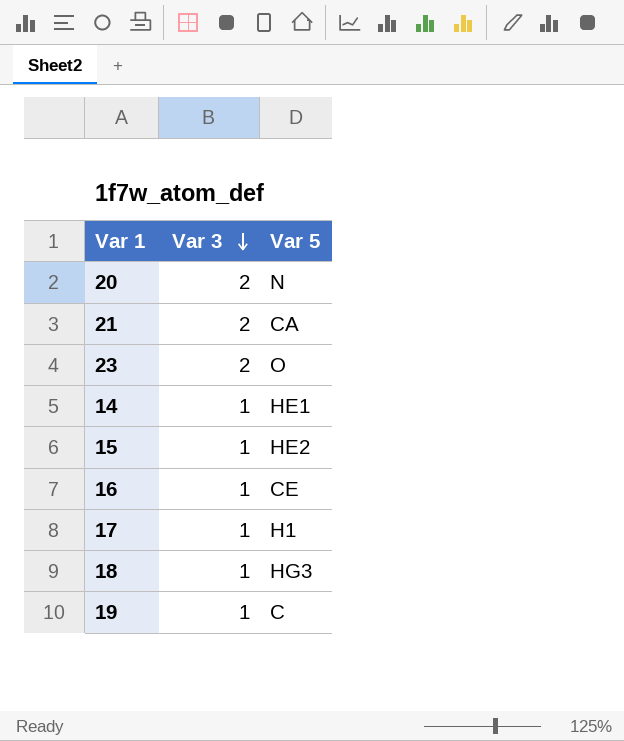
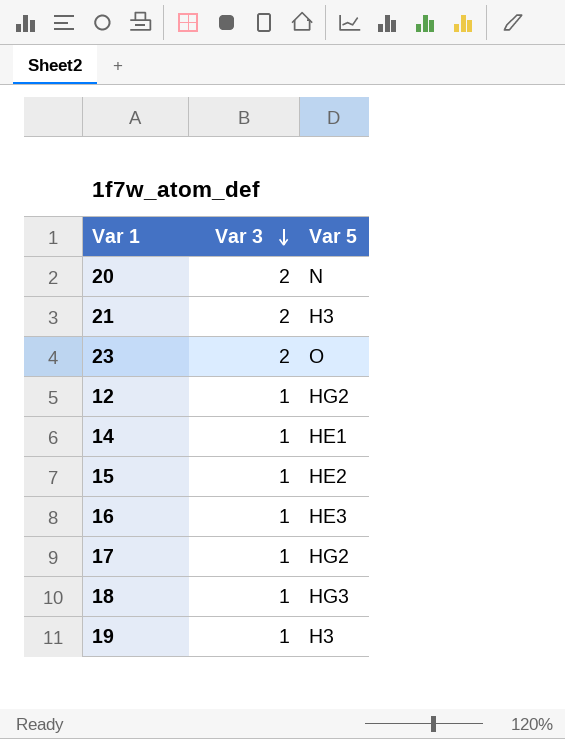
21 | Var 5: CA -> H3
row 12: none -> 1 | HG2
16 | Var 5: CE -> HE3
17 | Var 5: H1 -> HG2
19 | Var 5: C -> H3

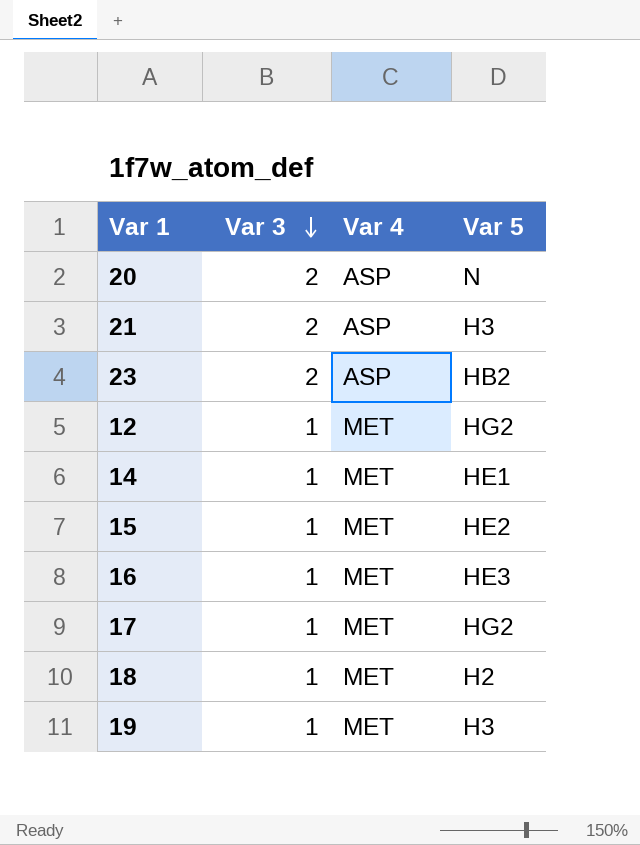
column Var 4 | position: none -> 3
23 | Var 5: O -> HB2
18 | Var 5: HG3 -> H2

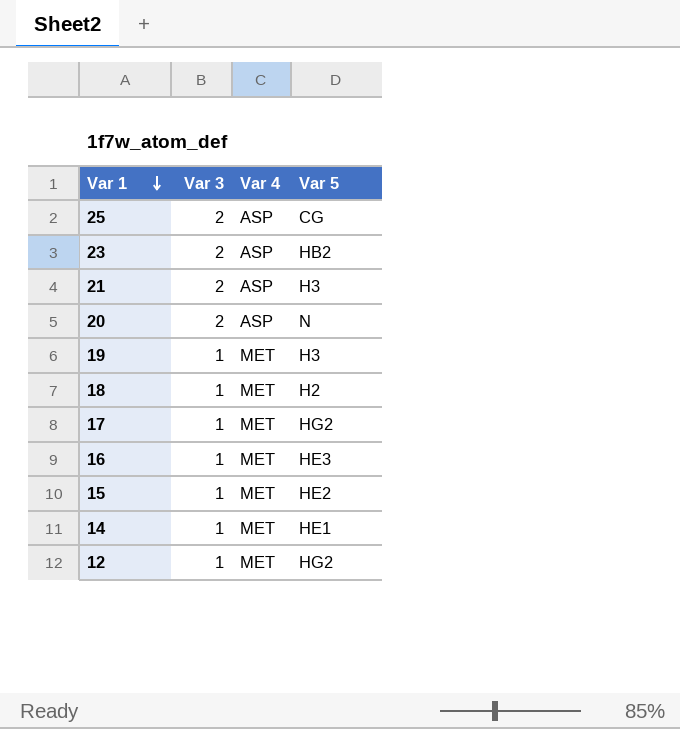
row order: Var 3 descending -> Var 1 descending
row 25: none -> 2 | ASP | CG

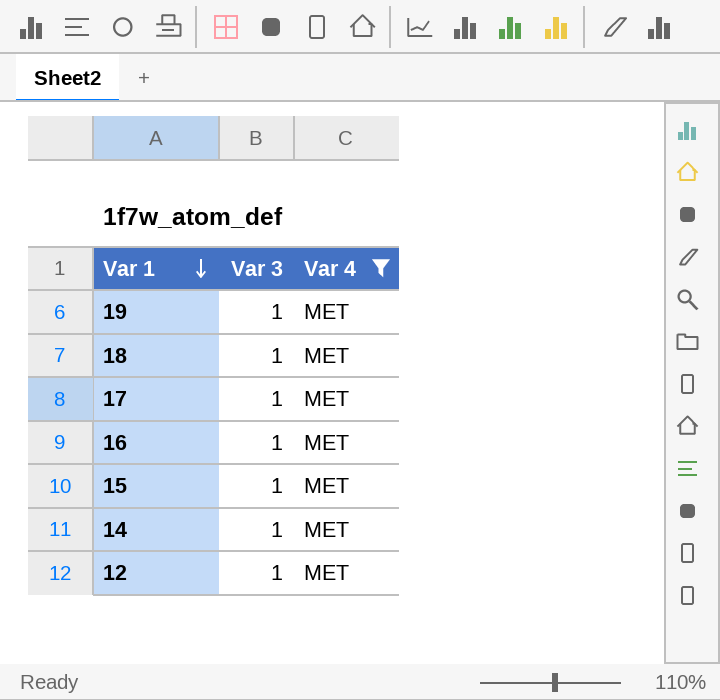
filter: none -> Var 4 = MET
column Var 5 | position: 4 -> none

